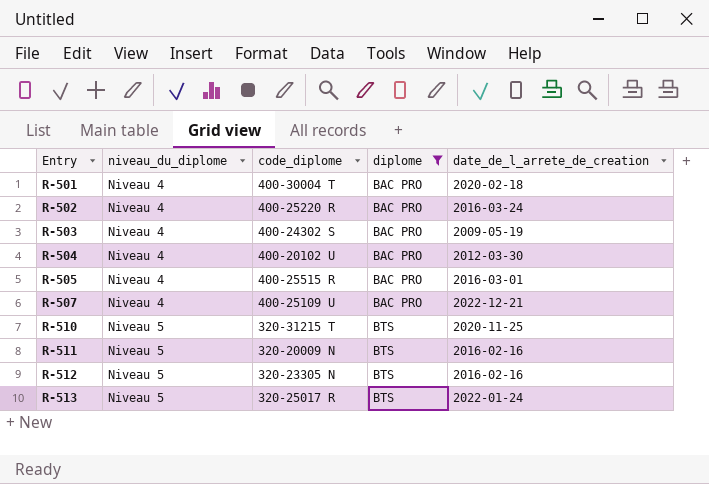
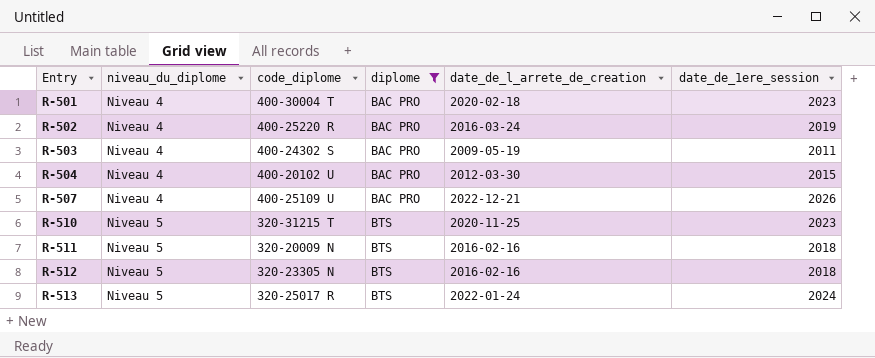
column date_de_1ere_session | position: none -> 6
row R-505: Niveau 4 | 400-25515 R | BAC PRO | 2016-03-01 -> none

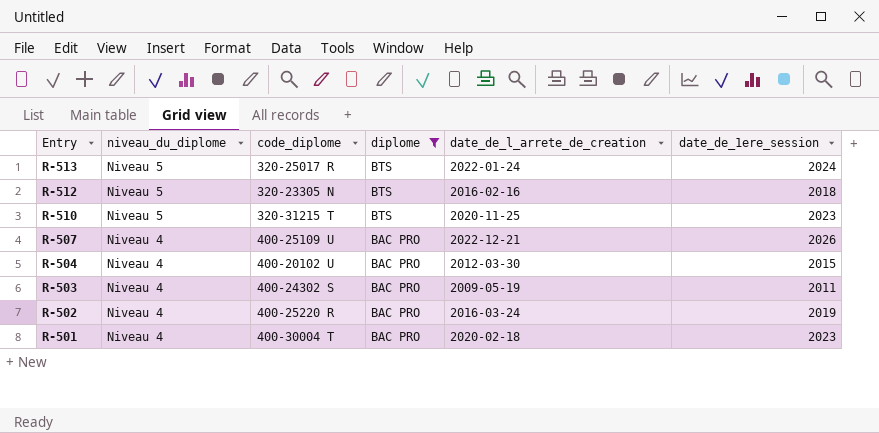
row order: Entry ascending -> Entry descending
row R-511: Niveau 5 | 320-20009 N | BTS | 2016-02-16 | 2018 -> none

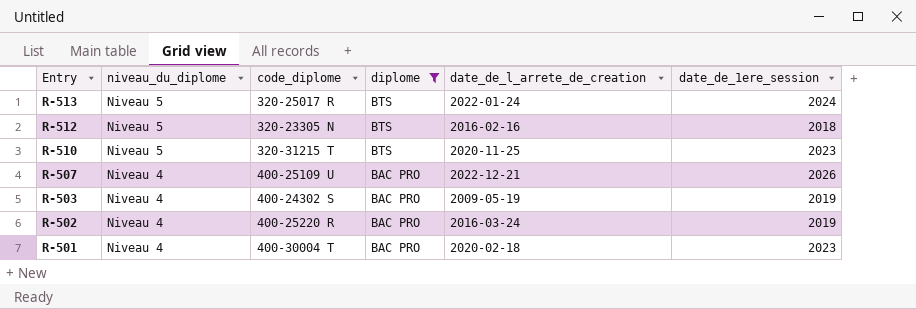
row R-504: Niveau 4 | 400-20102 U | BAC PRO | 2012-03-30 | 2015 -> none
R-503 | date_de_1ere_session: 2011 -> 2019

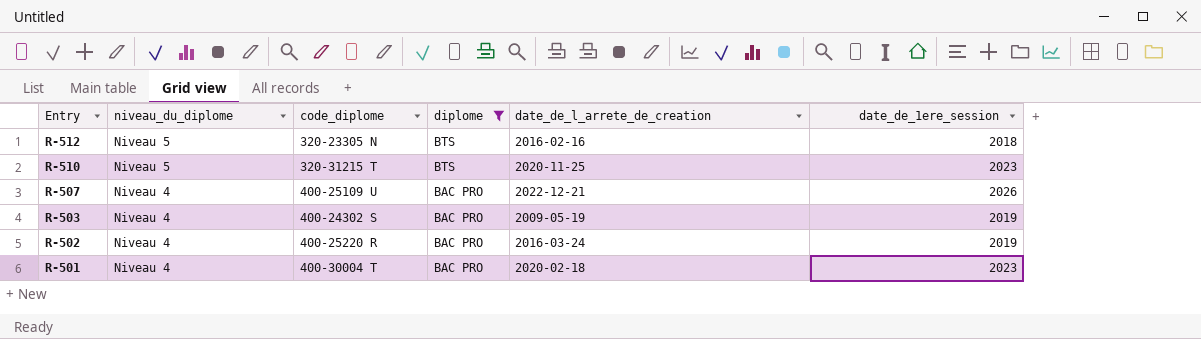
row R-513: Niveau 5 | 320-25017 R | BTS | 2022-01-24 | 2024 -> none

